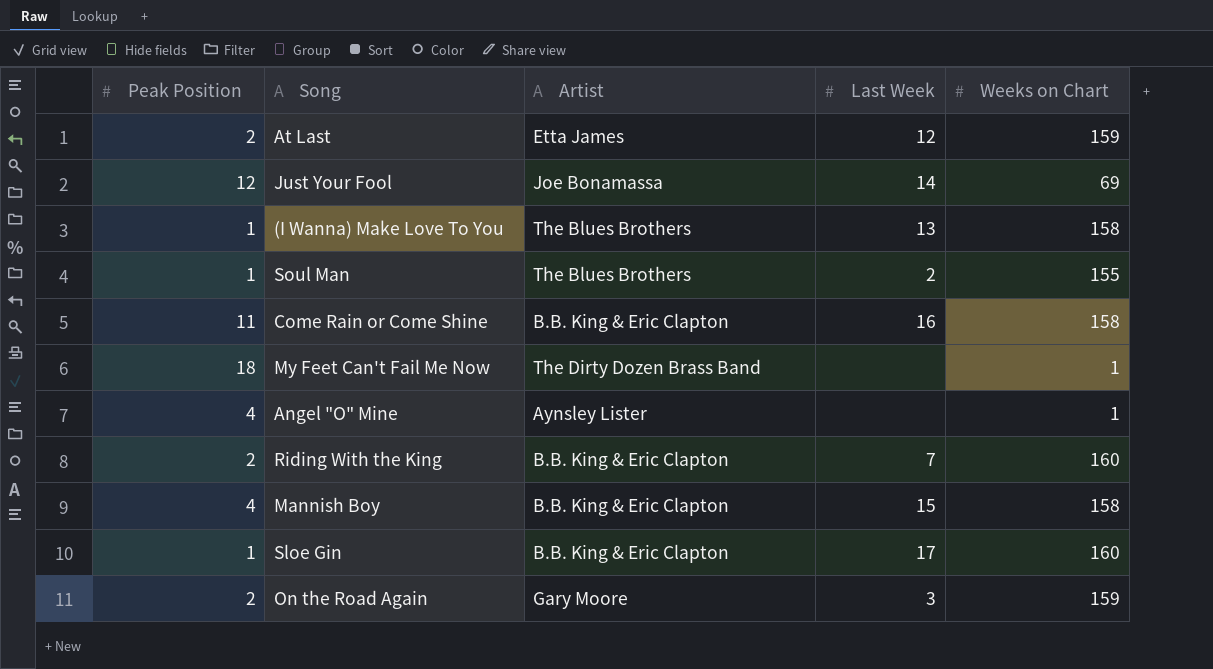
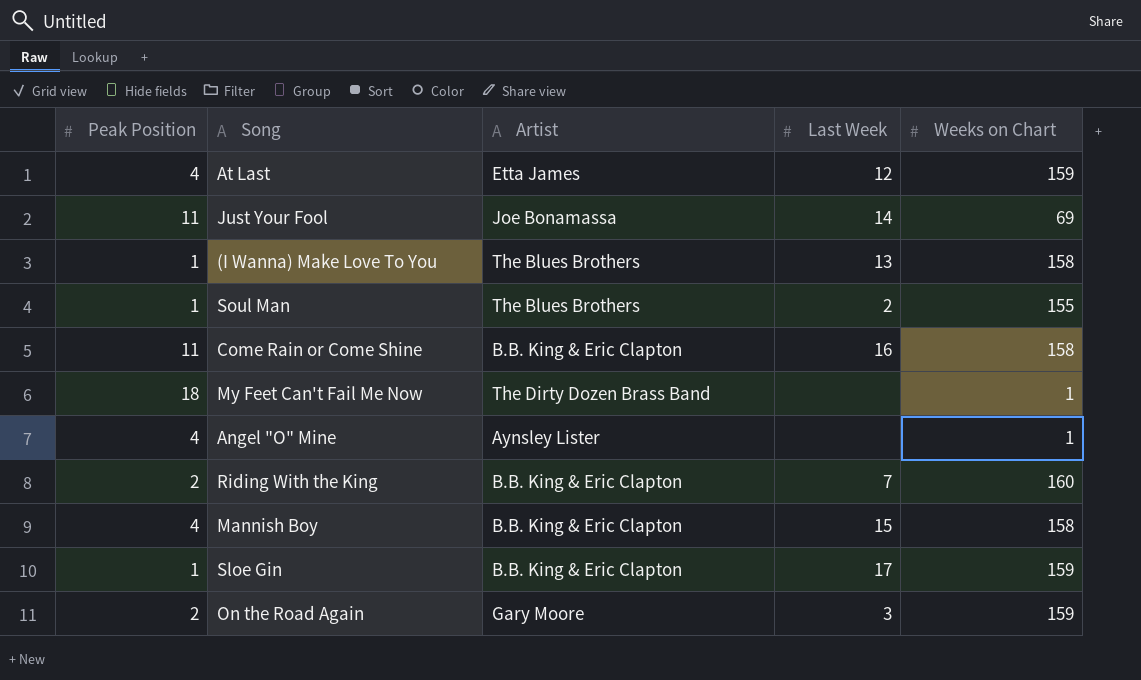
At Last | Peak Position: 2 -> 4
Just Your Fool | Peak Position: 12 -> 11
Sloe Gin | Weeks on Chart: 160 -> 159

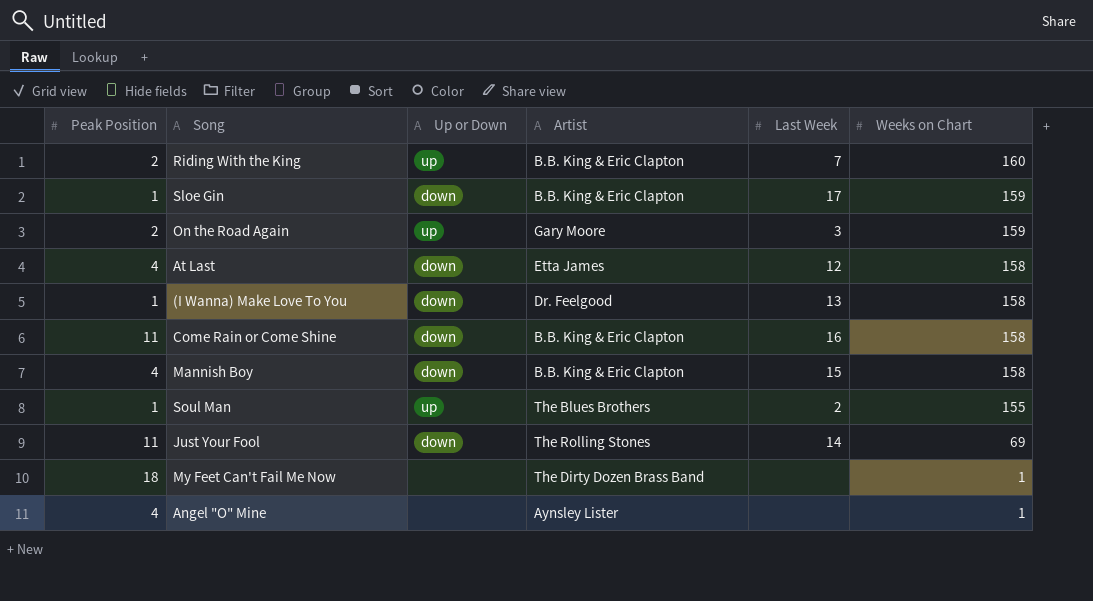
row order: none -> Weeks on Chart descending
column Up or Down | position: none -> 3
At Last | Weeks on Chart: 159 -> 158
(I Wanna) Make Love To You | Artist: The Blues Brothers -> Dr. Feelgood
Just Your Fool | Artist: Joe Bonamassa -> The Rolling Stones

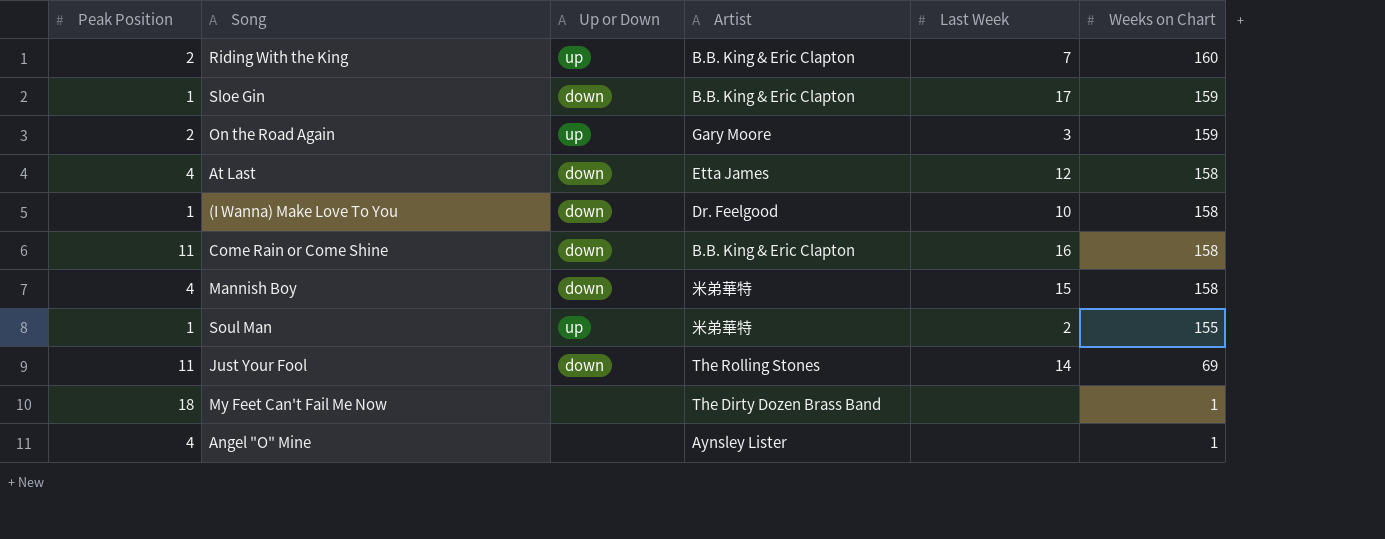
(I Wanna) Make Love To You | Last Week: 13 -> 10
Mannish Boy | Artist: B.B. King & Eric Clapton -> 米弟華特
Soul Man | Artist: The Blues Brothers -> 米弟華特

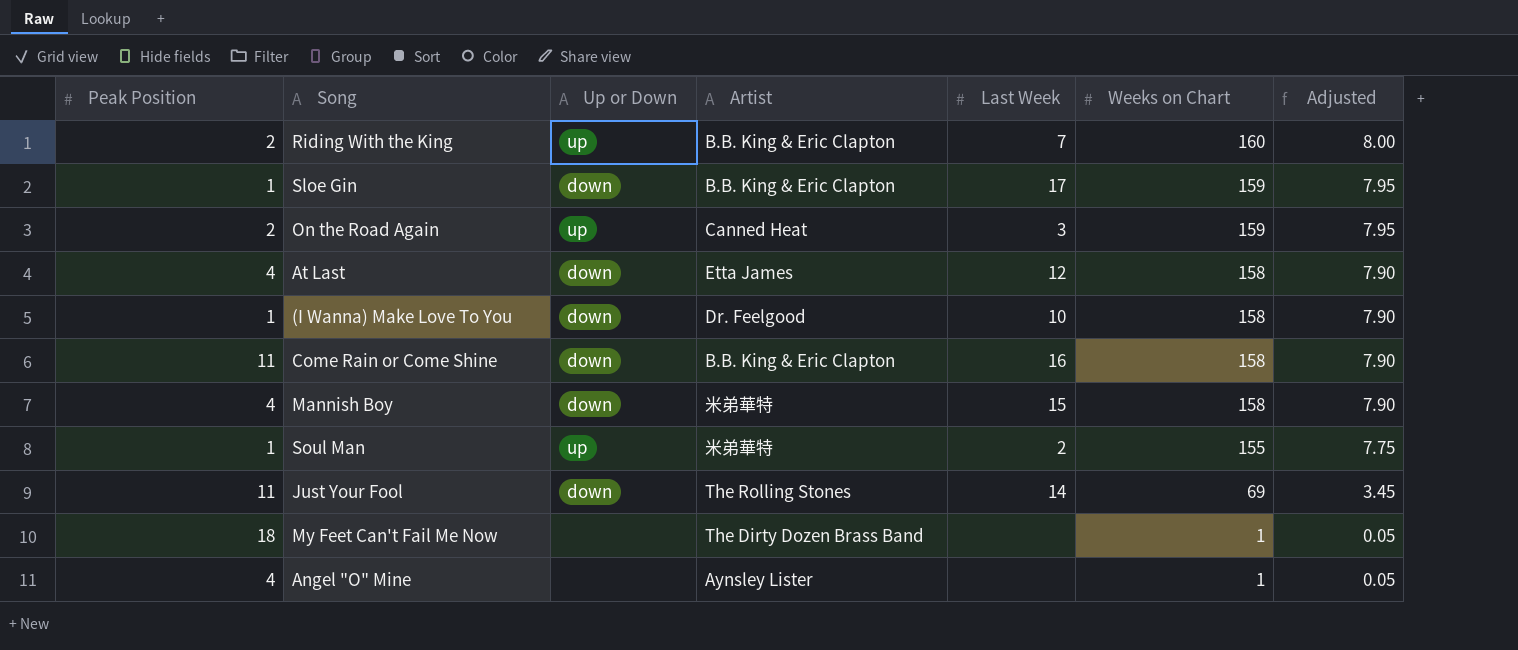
column Adjusted | formula: none -> [Weeks on Chart] * 0.05
On the Road Again | Artist: Gary Moore -> Canned Heat

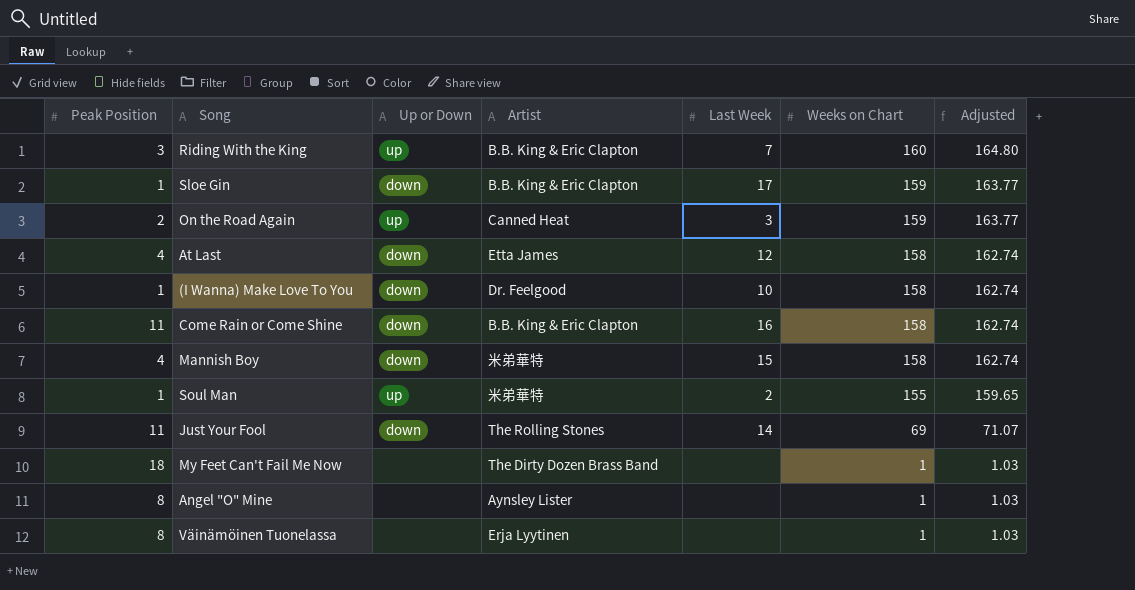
column Adjusted | formula: [Weeks on Chart] * 0.05 -> [Weeks on Chart] * 1.03
Riding With the King | Peak Position: 2 -> 3
Angel "O" Mine | Peak Position: 4 -> 8
row Väinämöinen Tuonelassa: none -> 8 | none | Erja Lyytinen | none | 1 | 1.03

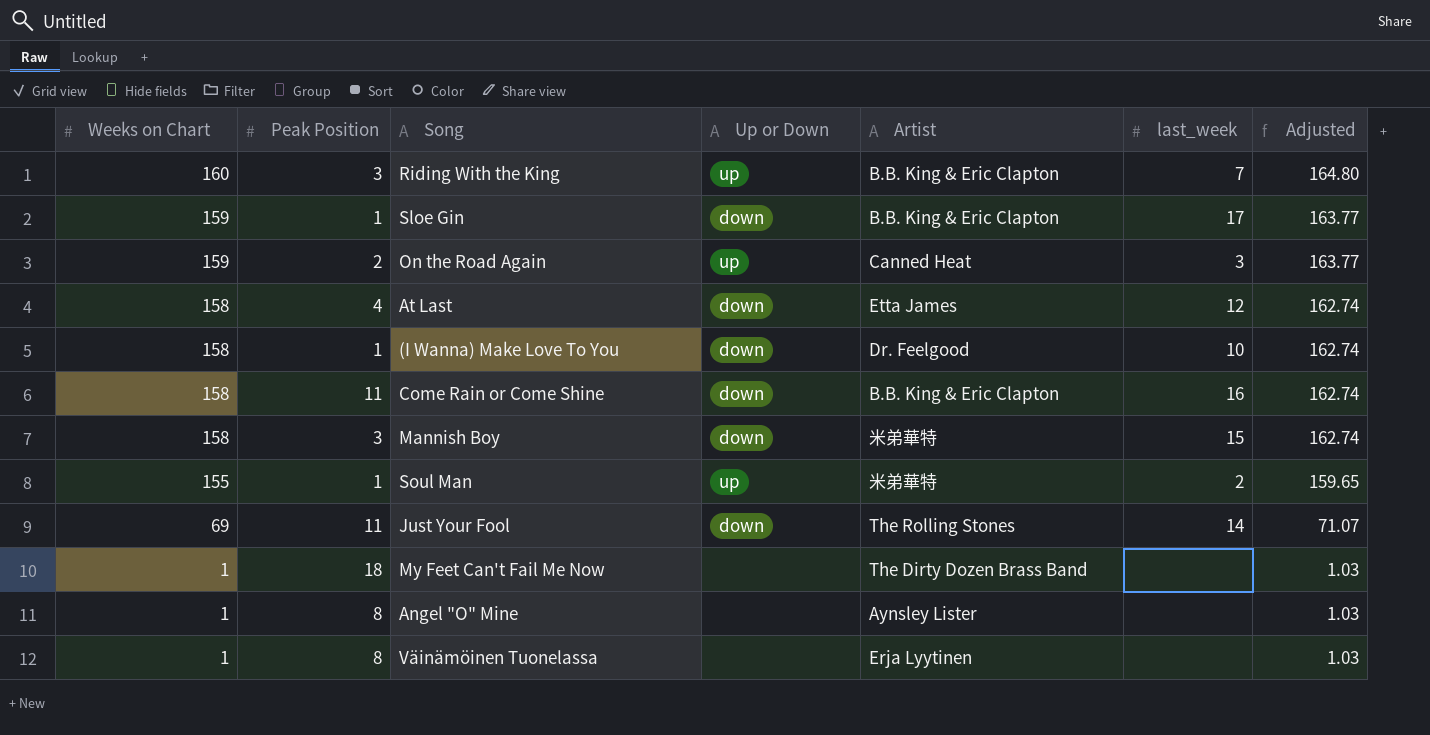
column Weeks on Chart | position: 6 -> 1
column name: Last Week -> last_week
Mannish Boy | Peak Position: 4 -> 3

